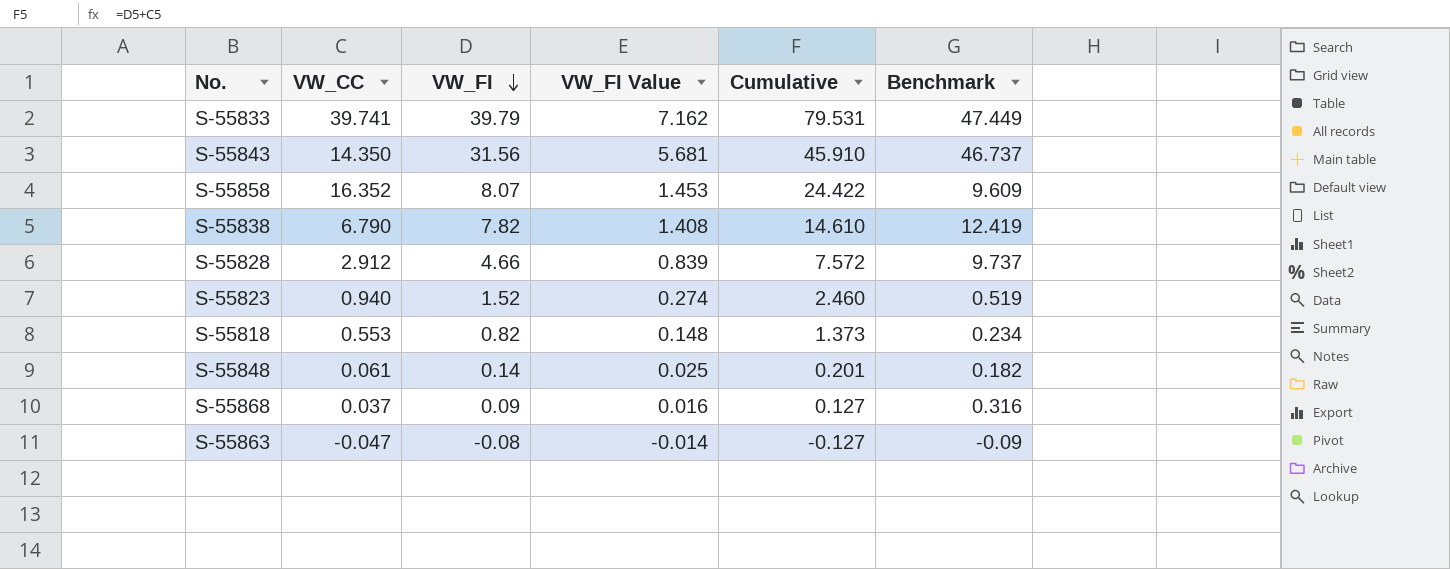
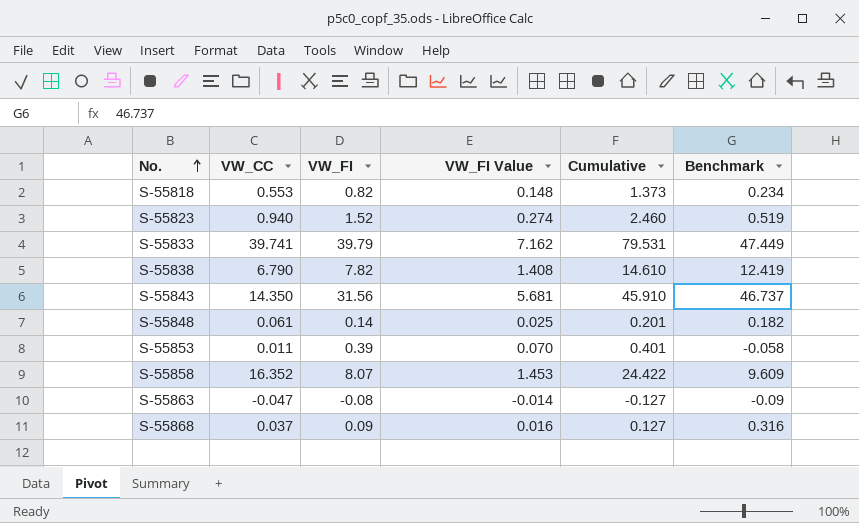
row order: VW_FI descending -> No. ascending
row S-55828: 2.912 | 4.66 | 0.839 | 7.572 | 9.737 -> none
row S-55853: none -> 0.011 | 0.39 | 0.070 | 0.401 | -0.058

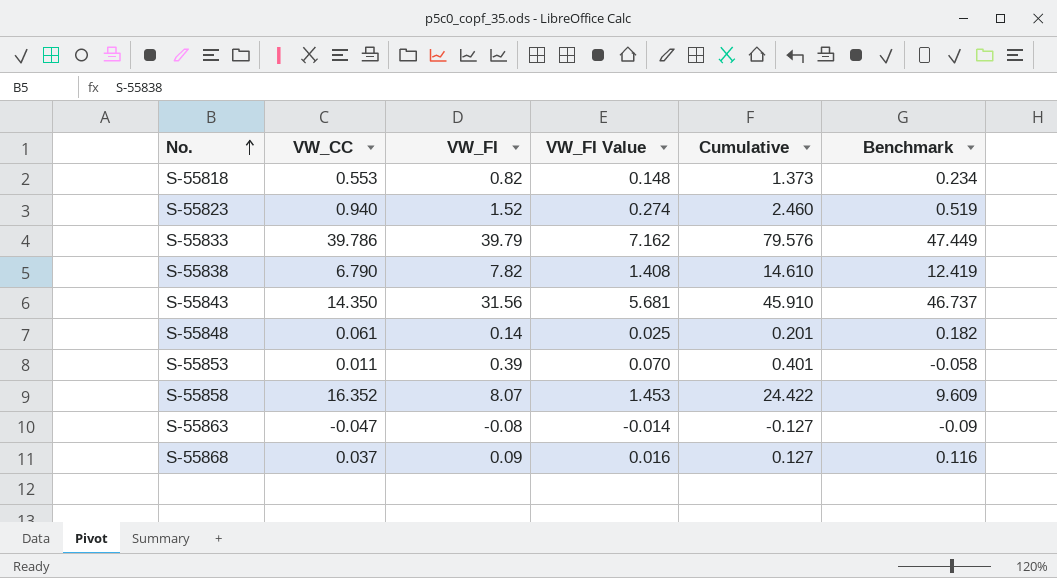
S-55833 | VW_CC: 39.741 -> 39.786
S-55833 | Cumulative: 79.531 -> 79.576
S-55868 | Benchmark: 0.316 -> 0.116

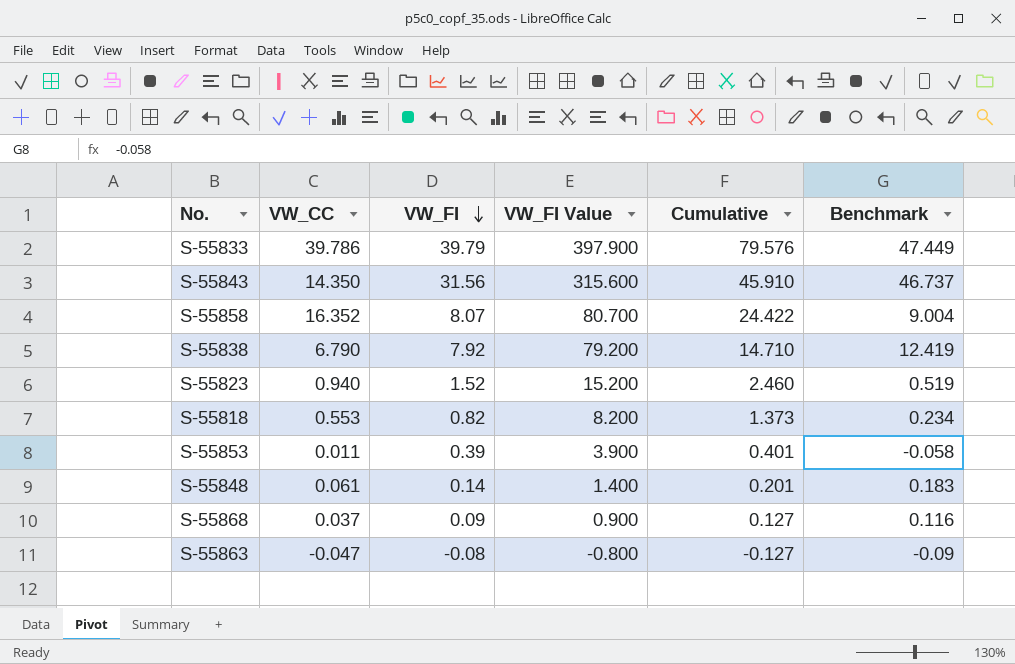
row order: No. ascending -> VW_FI descending
column VW_FI Value | formula: [VW_FI] * 0.18 -> [VW_FI] * 10
S-55858 | Benchmark: 9.609 -> 9.004
S-55838 | VW_FI: 7.82 -> 7.92
S-55838 | Cumulative: 14.610 -> 14.710
S-55848 | Benchmark: 0.182 -> 0.183

